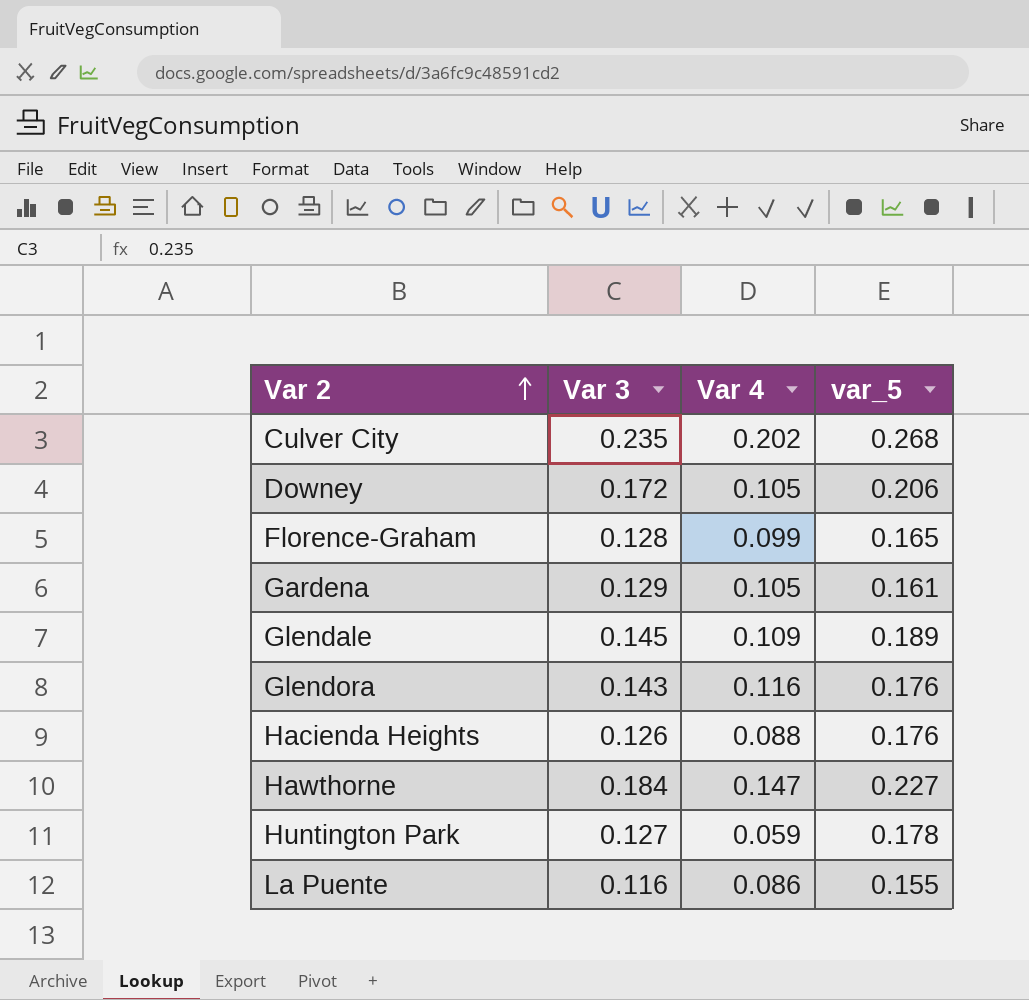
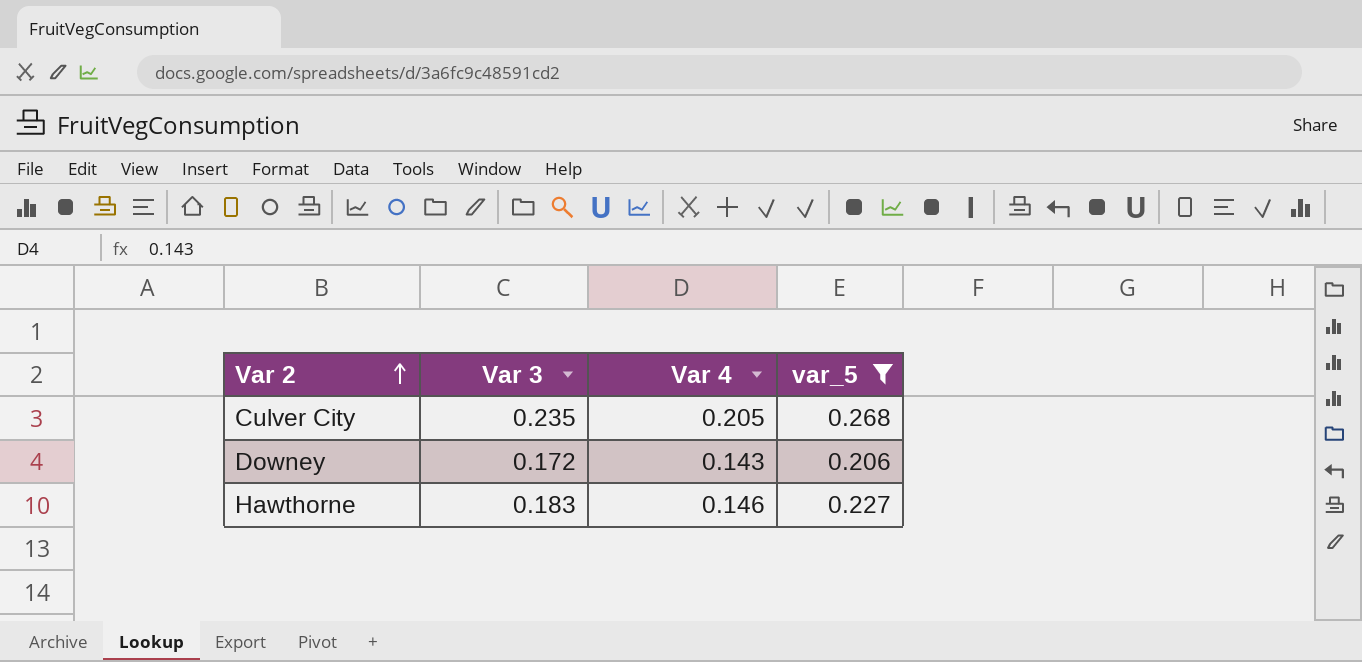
filter: none -> var_5 >= 0.206
Culver City | Var 4: 0.202 -> 0.205
Downey | Var 4: 0.105 -> 0.143
Hawthorne | Var 3: 0.184 -> 0.183
Hawthorne | Var 4: 0.147 -> 0.146

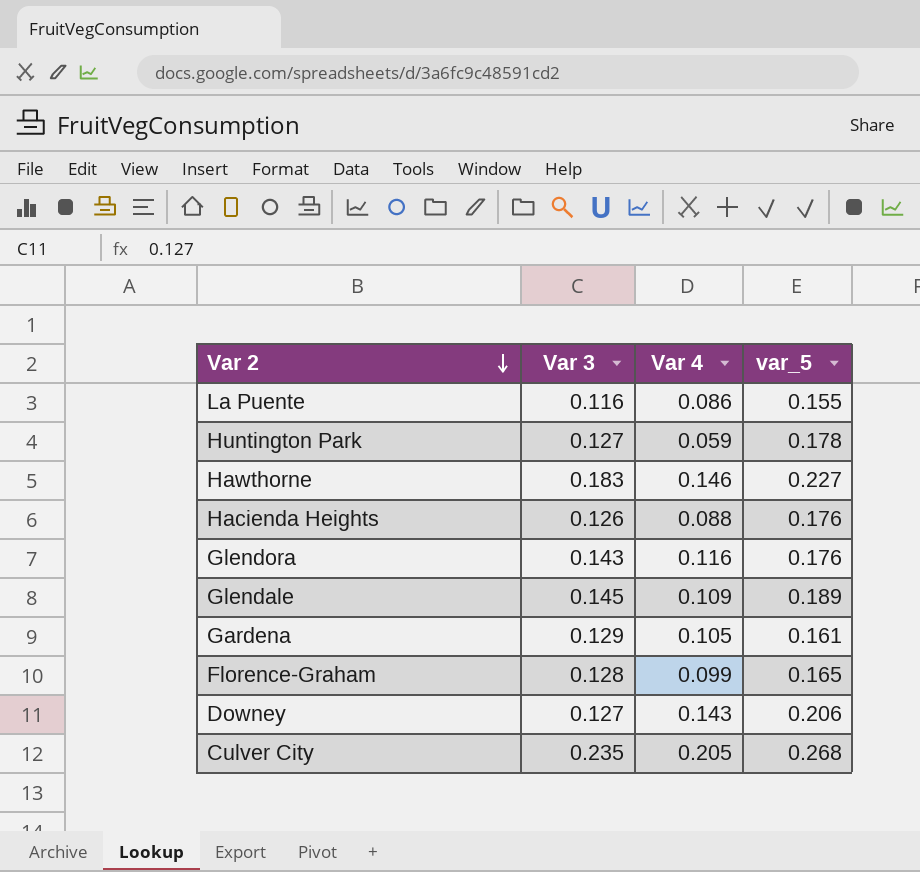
filter: var_5 >= 0.206 -> none
row order: Var 2 ascending -> Var 2 descending
Downey | Var 3: 0.172 -> 0.127

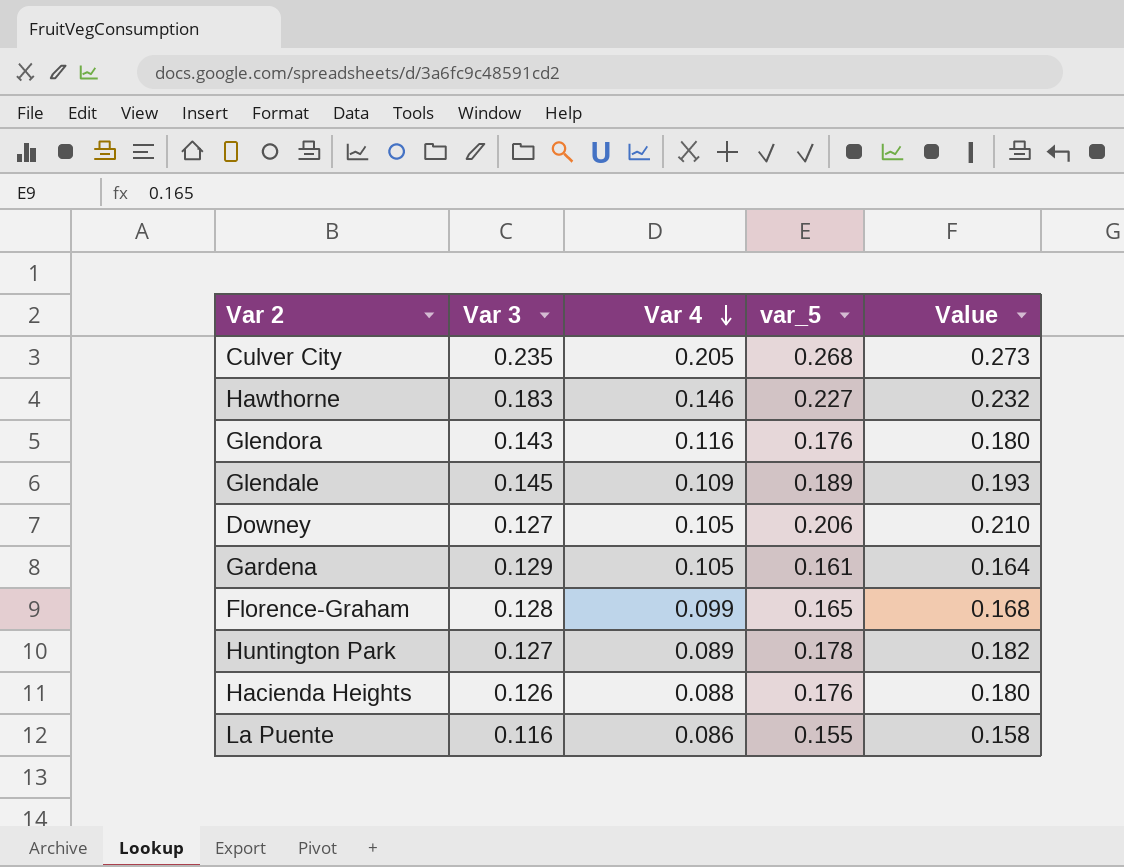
row order: Var 2 descending -> Var 4 descending
column Value | formula: none -> [var_5] * 1.02
Downey | Var 4: 0.143 -> 0.105
Huntington Park | Var 4: 0.059 -> 0.089

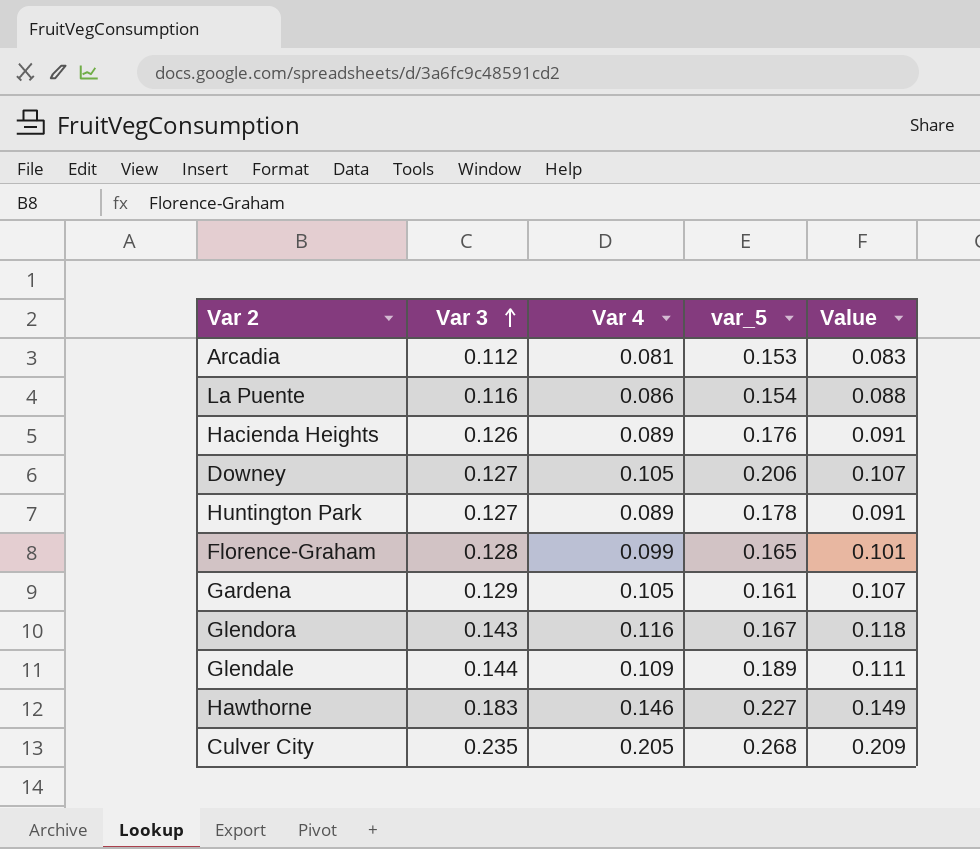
row order: Var 4 descending -> Var 3 ascending
column Value | formula: [var_5] * 1.02 -> [Var 4] * 1.02
row Arcadia: none -> 0.112 | 0.081 | 0.153 | 0.083
La Puente | var_5: 0.155 -> 0.154
Hacienda Heights | Var 4: 0.088 -> 0.089
Glendora | var_5: 0.176 -> 0.167
Glendale | Var 3: 0.145 -> 0.144

